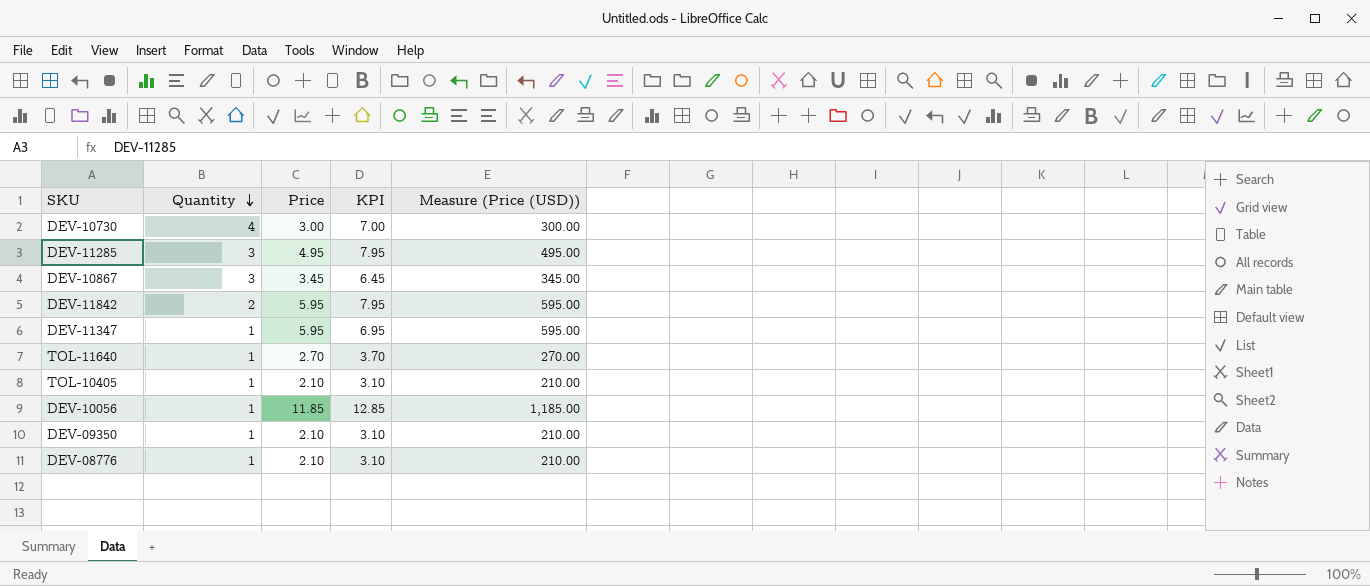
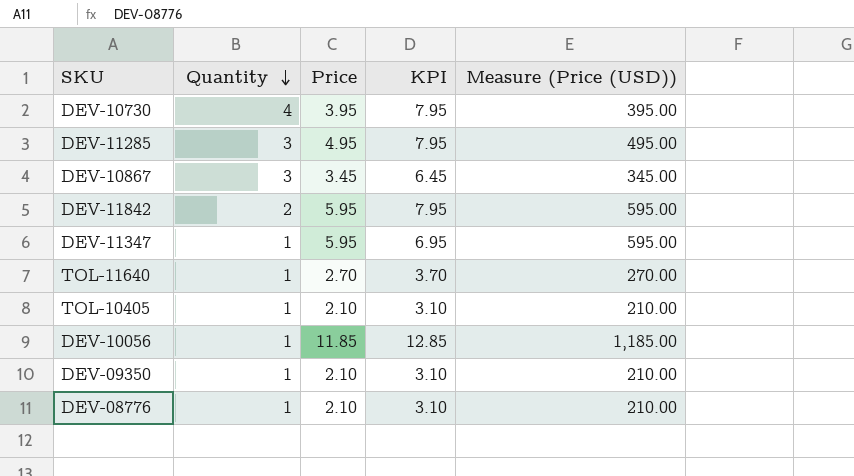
DEV-10730 | Price: 3.00 -> 3.95
DEV-10730 | KPI: 7.00 -> 7.95
DEV-10730 | Measure (Price (USD)): 300.00 -> 395.00

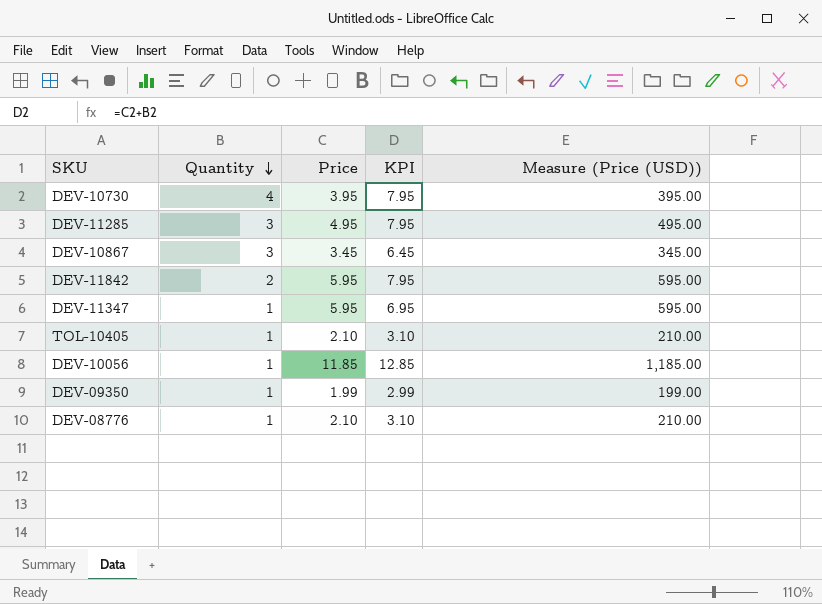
row TOL-11640: 1 | 2.70 | 3.70 | 270.00 -> none
DEV-09350 | Price: 2.10 -> 1.99
DEV-09350 | KPI: 3.10 -> 2.99
DEV-09350 | Measure (Price (USD)): 210.00 -> 199.00

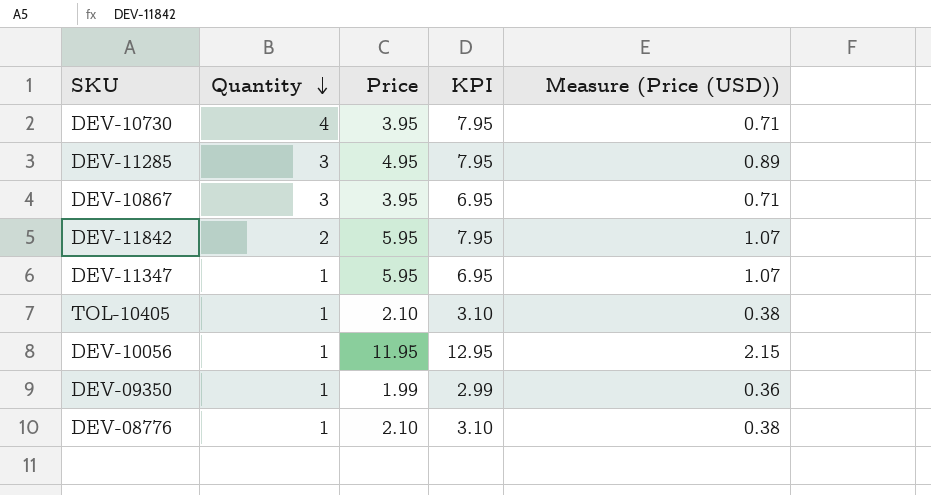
column Measure (Price (USD)) | formula: [Price] * 100 -> [Price] * 0.18
DEV-10867 | Price: 3.45 -> 3.95
DEV-10867 | KPI: 6.45 -> 6.95
DEV-10056 | Price: 11.85 -> 11.95
DEV-10056 | KPI: 12.85 -> 12.95

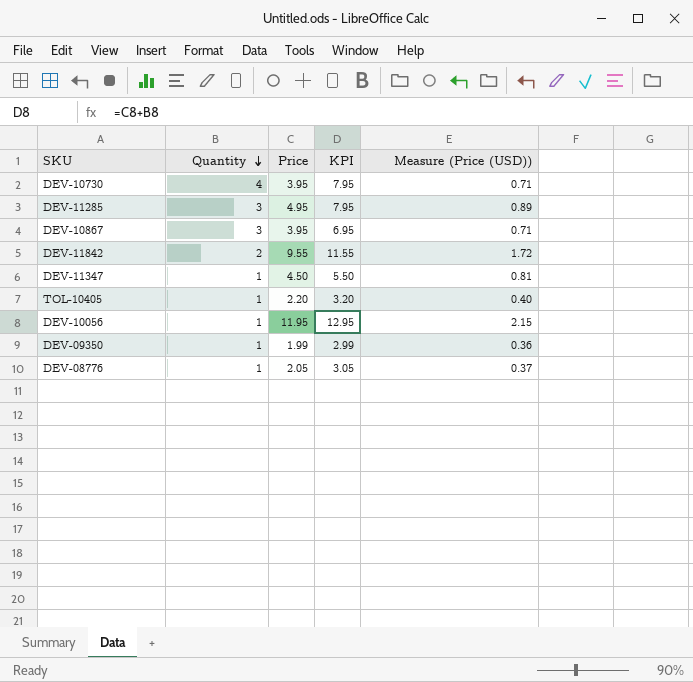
DEV-11842 | Price: 5.95 -> 9.55
DEV-11842 | KPI: 7.95 -> 11.55
DEV-11842 | Measure (Price (USD)): 1.07 -> 1.72
DEV-11347 | Price: 5.95 -> 4.50
DEV-11347 | KPI: 6.95 -> 5.50
DEV-11347 | Measure (Price (USD)): 1.07 -> 0.81
TOL-10405 | Price: 2.10 -> 2.20
TOL-10405 | KPI: 3.10 -> 3.20
TOL-10405 | Measure (Price (USD)): 0.38 -> 0.40
DEV-08776 | Price: 2.10 -> 2.05
DEV-08776 | KPI: 3.10 -> 3.05
DEV-08776 | Measure (Price (USD)): 0.38 -> 0.37

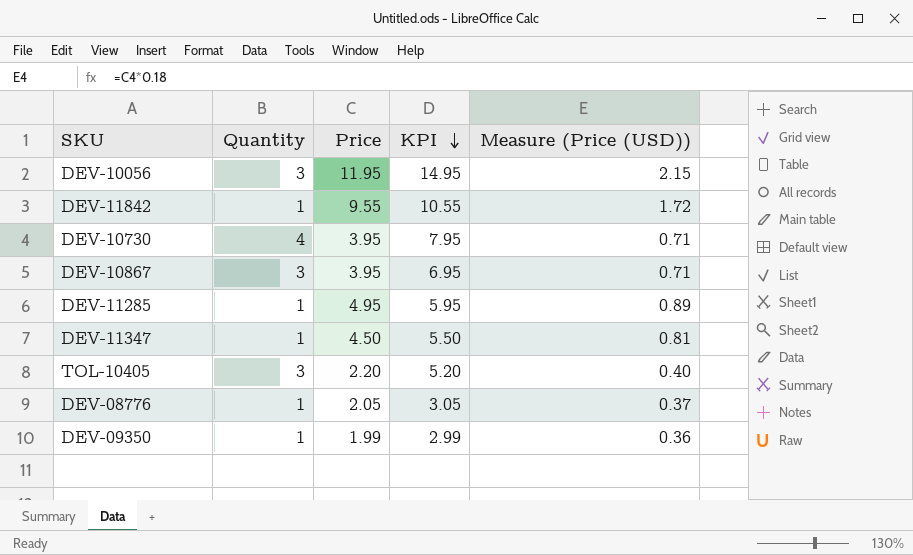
row order: Quantity descending -> KPI descending
DEV-10056 | Quantity: 1 -> 3
DEV-10056 | KPI: 12.95 -> 14.95
DEV-11842 | Quantity: 2 -> 1
DEV-11842 | KPI: 11.55 -> 10.55
DEV-11285 | Quantity: 3 -> 1
DEV-11285 | KPI: 7.95 -> 5.95
TOL-10405 | Quantity: 1 -> 3
TOL-10405 | KPI: 3.20 -> 5.20

